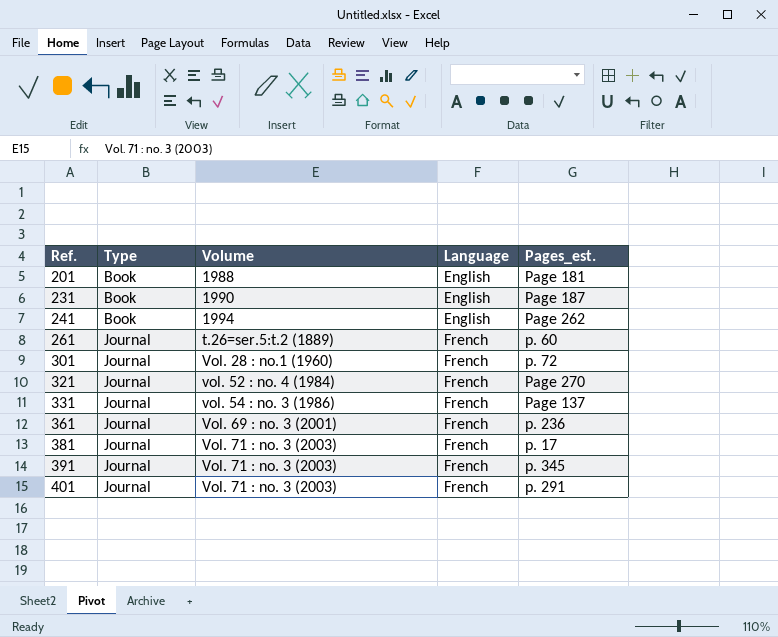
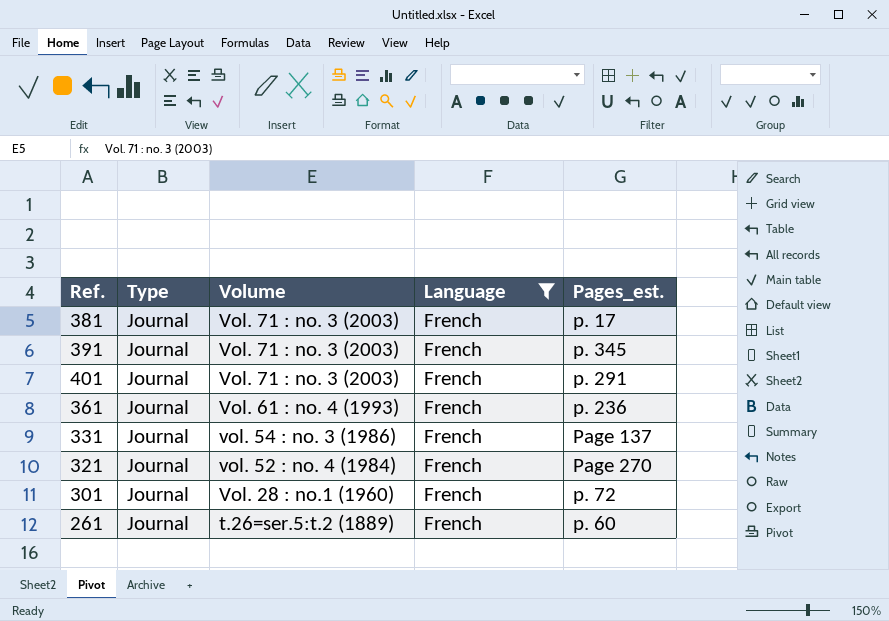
filter: none -> Language = French
row order: Ref. ascending -> Volume descending
361 | Volume: Vol. 69 : no. 3 (2001) -> Vol. 61 : no. 4 (1993)

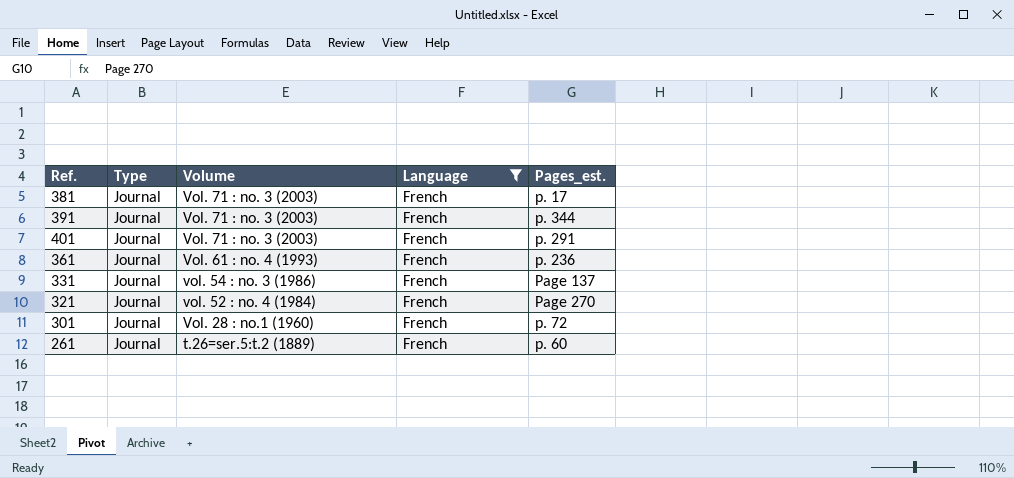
391 | Pages_est.: p. 345 -> p. 344

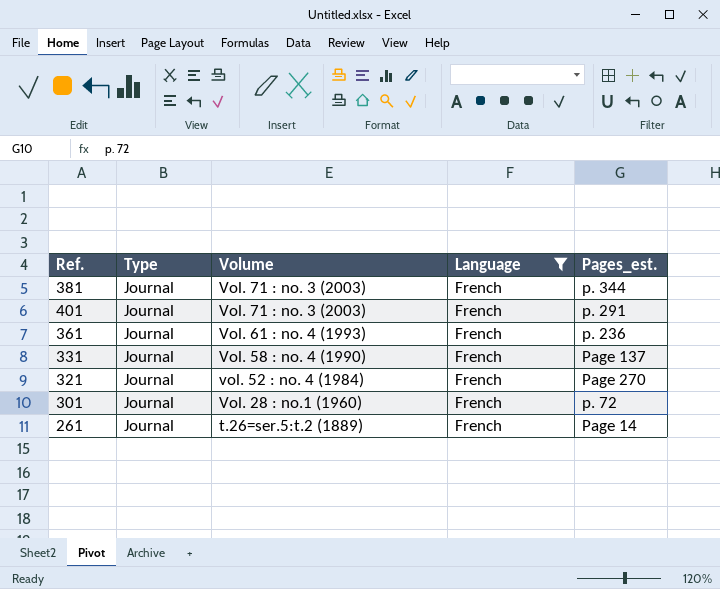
row 391: Journal | Vol. 71 : no. 3 (2003) | French | p. 344 -> none
381 | Pages_est.: p. 17 -> p. 344
331 | Volume: vol. 54 : no. 3 (1986) -> Vol. 58 : no. 4 (1990)
261 | Pages_est.: p. 60 -> Page 14

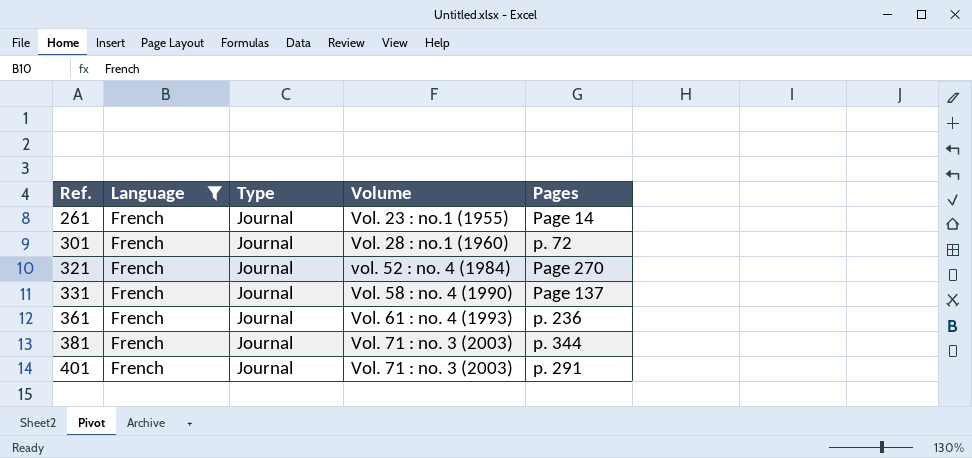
row order: Volume descending -> Ref. ascending
column Language | position: 4 -> 2
column name: Pages_est. -> Pages
261 | Volume: t.26=ser.5:t.2 (1889) -> Vol. 23 : no.1 (1955)

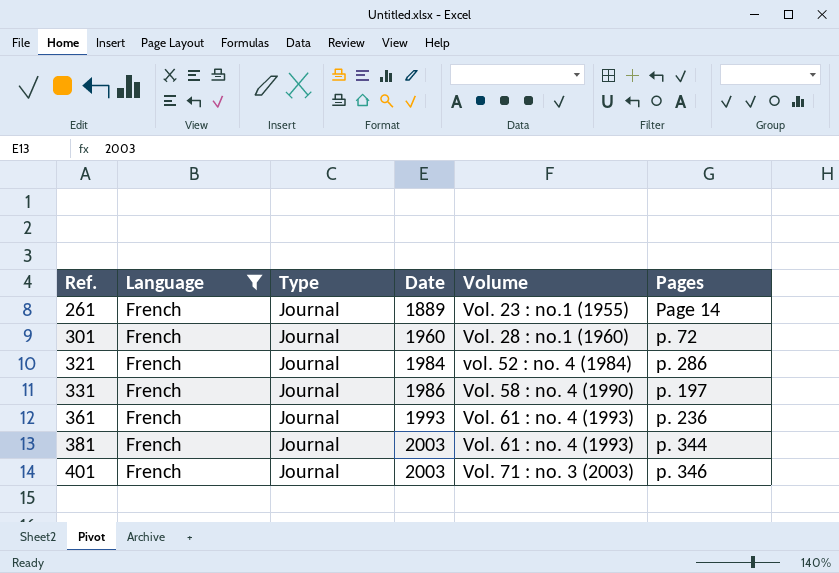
column Date | position: none -> 4
321 | Pages: Page 270 -> p. 286
331 | Pages: Page 137 -> p. 197
381 | Volume: Vol. 71 : no. 3 (2003) -> Vol. 61 : no. 4 (1993)
401 | Pages: p. 291 -> p. 346

